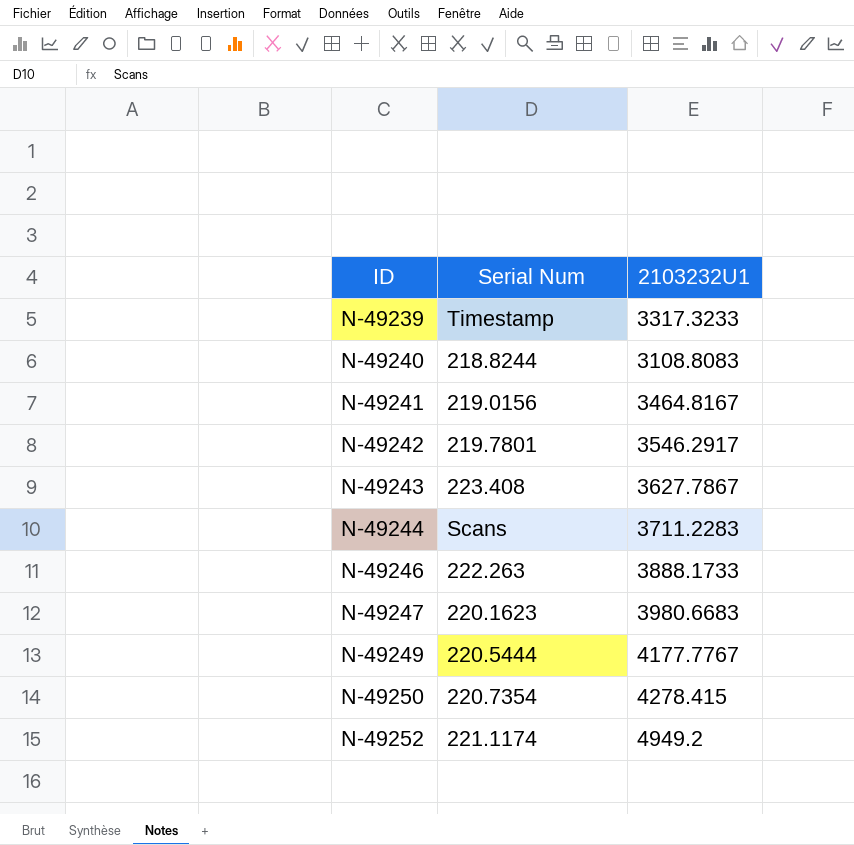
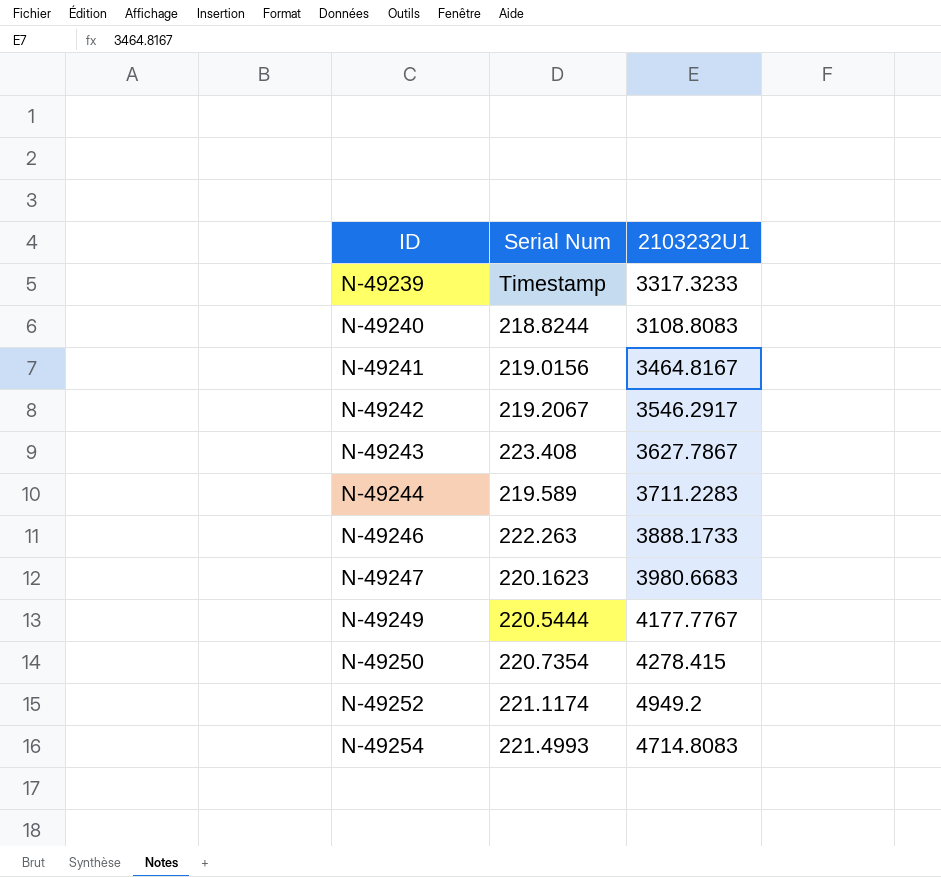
N-49242 | Serial Num: 219.7801 -> 219.2067
N-49244 | Serial Num: Scans -> 219.589
row N-49254: none -> 221.4993 | 4714.8083

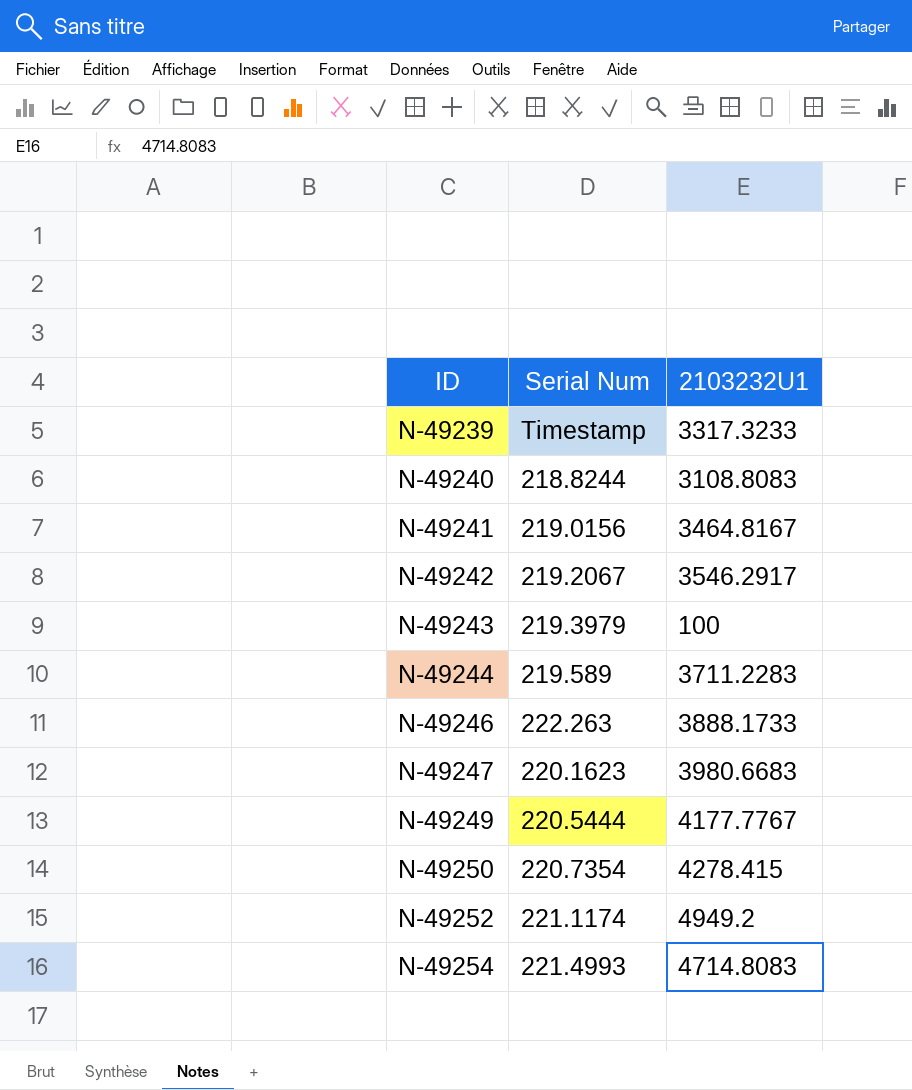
N-49243 | Serial Num: 223.408 -> 219.3979
N-49243 | 2103232U1: 3627.7867 -> 100

